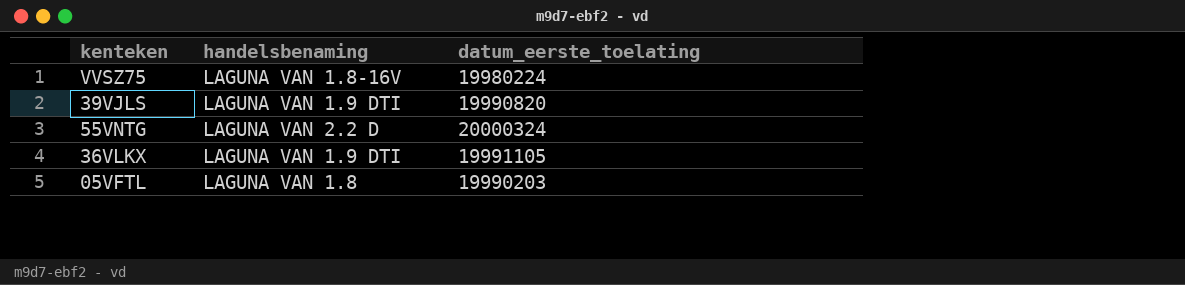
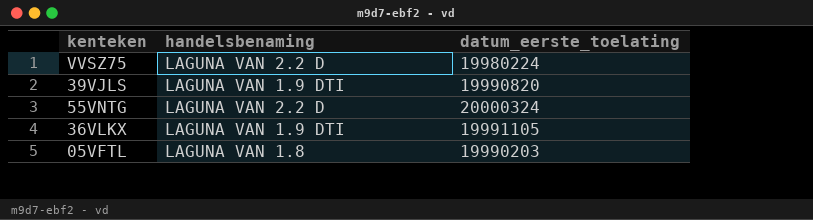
VVSZ75 | handelsbenaming: LAGUNA VAN 1.8-16V -> LAGUNA VAN 2.2 D

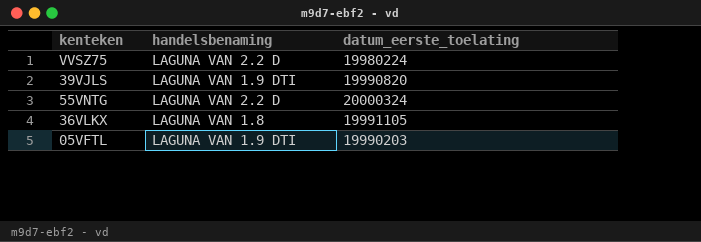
36VLKX | handelsbenaming: LAGUNA VAN 1.9 DTI -> LAGUNA VAN 1.8
05VFTL | handelsbenaming: LAGUNA VAN 1.8 -> LAGUNA VAN 1.9 DTI

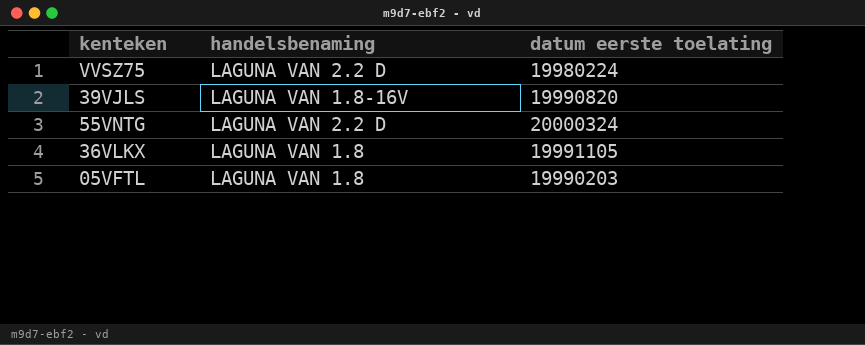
column name: datum_eerste_toelating -> datum eerste toelating
39VJLS | handelsbenaming: LAGUNA VAN 1.9 DTI -> LAGUNA VAN 1.8-16V
05VFTL | handelsbenaming: LAGUNA VAN 1.9 DTI -> LAGUNA VAN 1.8

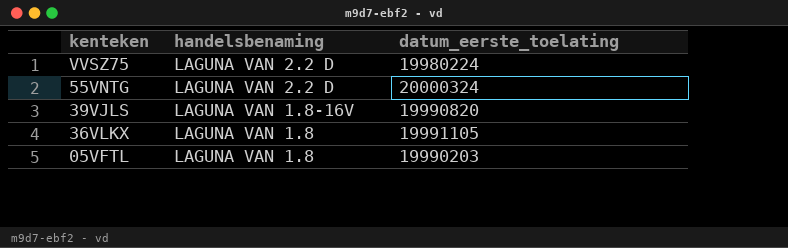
row order: none -> kenteken descending
column name: datum eerste toelating -> datum_eerste_toelating

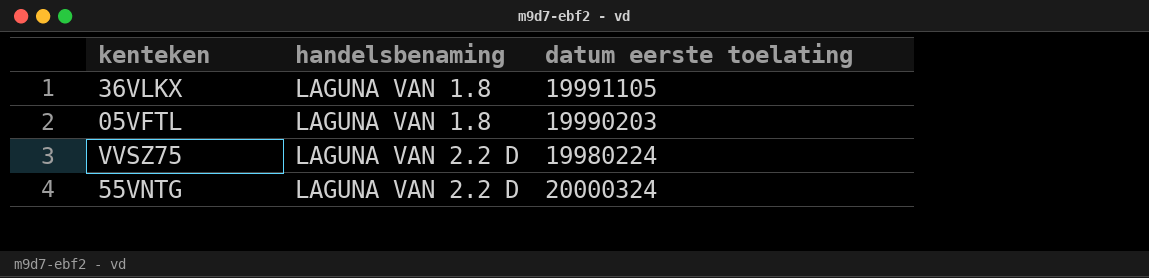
row order: kenteken descending -> handelsbenaming ascending
column name: datum_eerste_toelating -> datum eerste toelating
row 39VJLS: LAGUNA VAN 1.8-16V | 19990820 -> none

